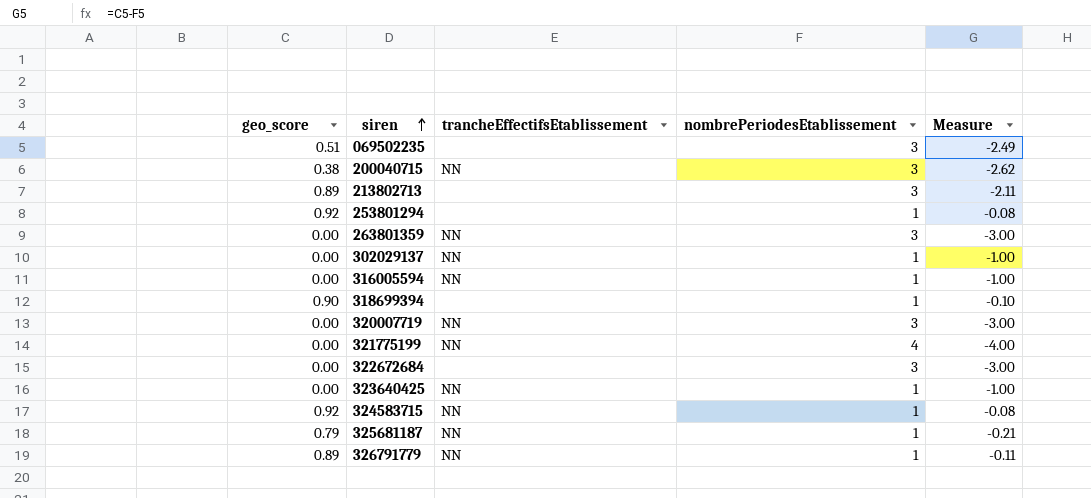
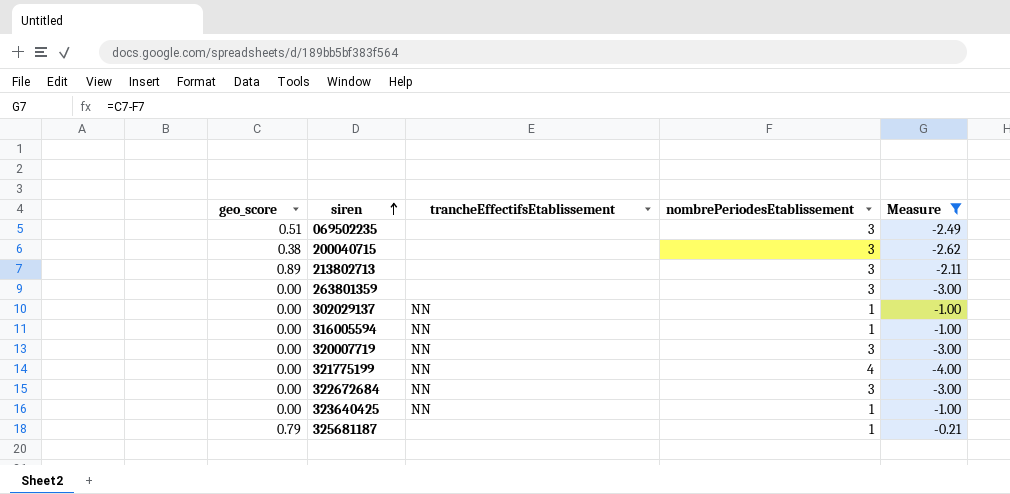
filter: none -> Measure <= -0.21
200040715 | trancheEffectifsEtablissement: NN -> none
263801359 | trancheEffectifsEtablissement: NN -> none
322672684 | trancheEffectifsEtablissement: none -> NN
325681187 | trancheEffectifsEtablissement: NN -> none

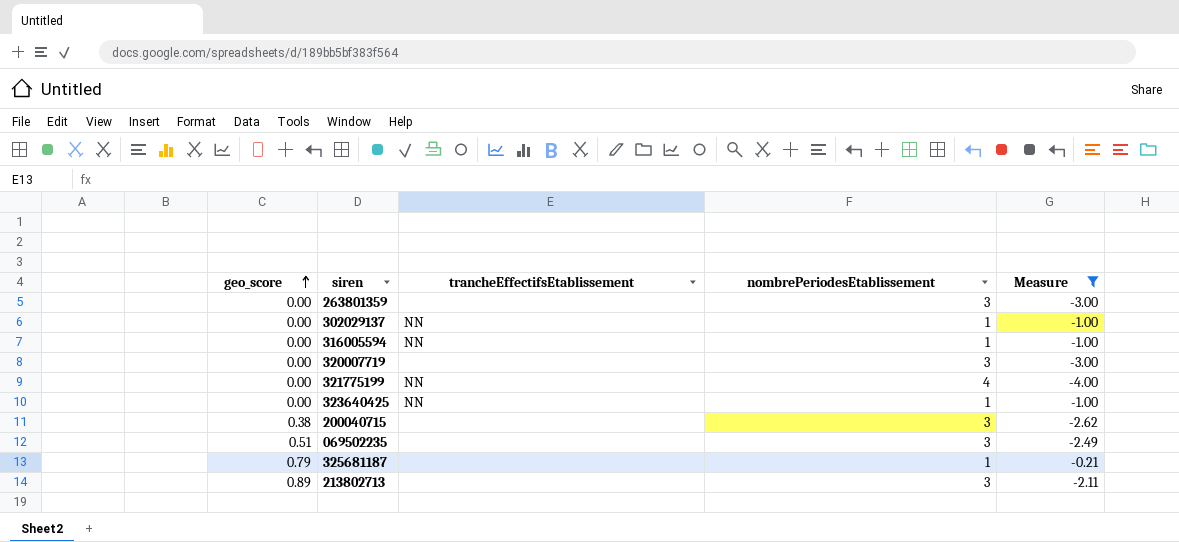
row order: siren ascending -> geo_score ascending
row 322672684: 0.00 | NN | 3 | -3.00 -> none
320007719 | trancheEffectifsEtablissement: NN -> none

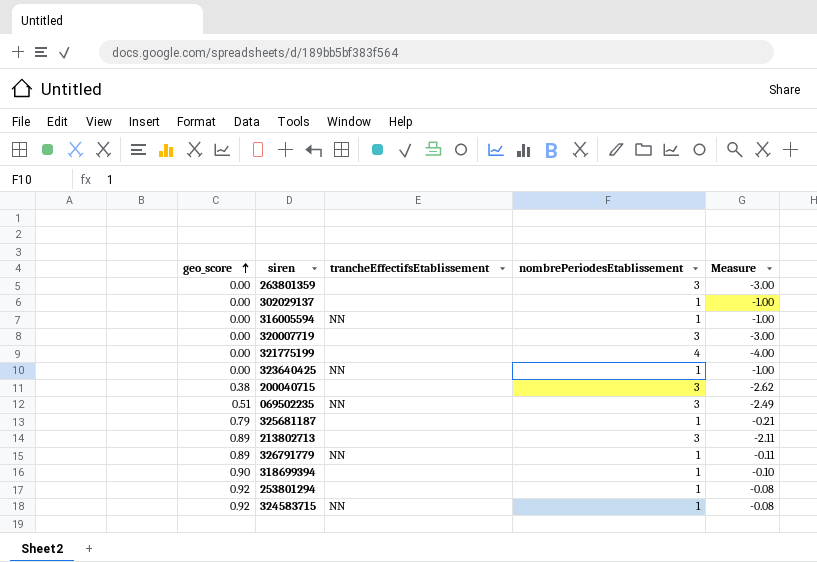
filter: Measure <= -0.21 -> none
302029137 | trancheEffectifsEtablissement: NN -> none
321775199 | trancheEffectifsEtablissement: NN -> none
069502235 | trancheEffectifsEtablissement: none -> NN

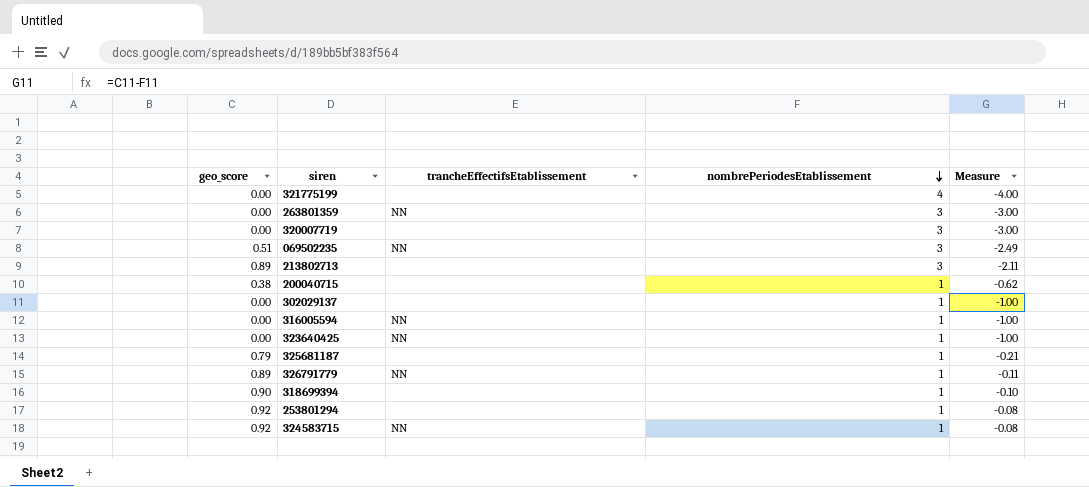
row order: geo_score ascending -> nombrePeriodesEtablissement descending
263801359 | trancheEffectifsEtablissement: none -> NN
200040715 | nombrePeriodesEtablissement: 3 -> 1
200040715 | Measure: -2.62 -> -0.62

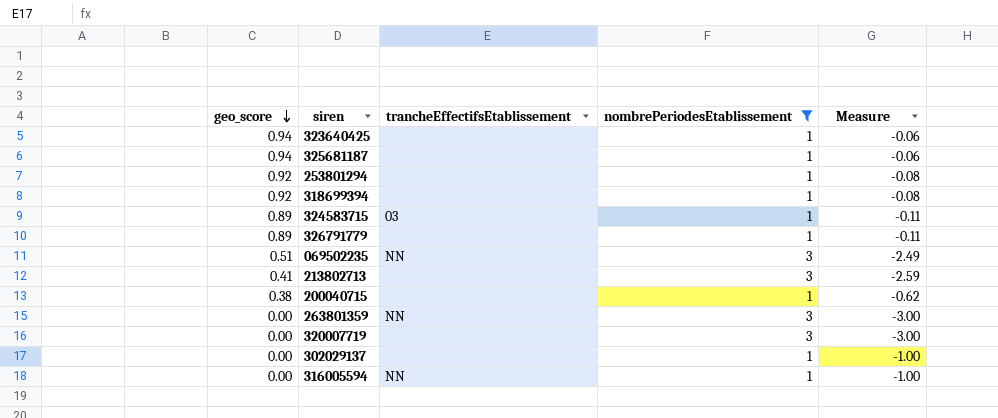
filter: none -> nombrePeriodesEtablissement != 4
row order: nombrePeriodesEtablissement descending -> geo_score descending
323640425 | geo_score: 0.00 -> 0.94
323640425 | trancheEffectifsEtablissement: NN -> none
323640425 | Measure: -1.00 -> -0.06
325681187 | geo_score: 0.79 -> 0.94
325681187 | Measure: -0.21 -> -0.06
318699394 | geo_score: 0.90 -> 0.92
318699394 | Measure: -0.10 -> -0.08
324583715 | geo_score: 0.92 -> 0.89
324583715 | trancheEffectifsEtablissement: NN -> 03
324583715 | Measure: -0.08 -> -0.11
326791779 | trancheEffectifsEtablissement: NN -> none
213802713 | geo_score: 0.89 -> 0.41
213802713 | Measure: -2.11 -> -2.59

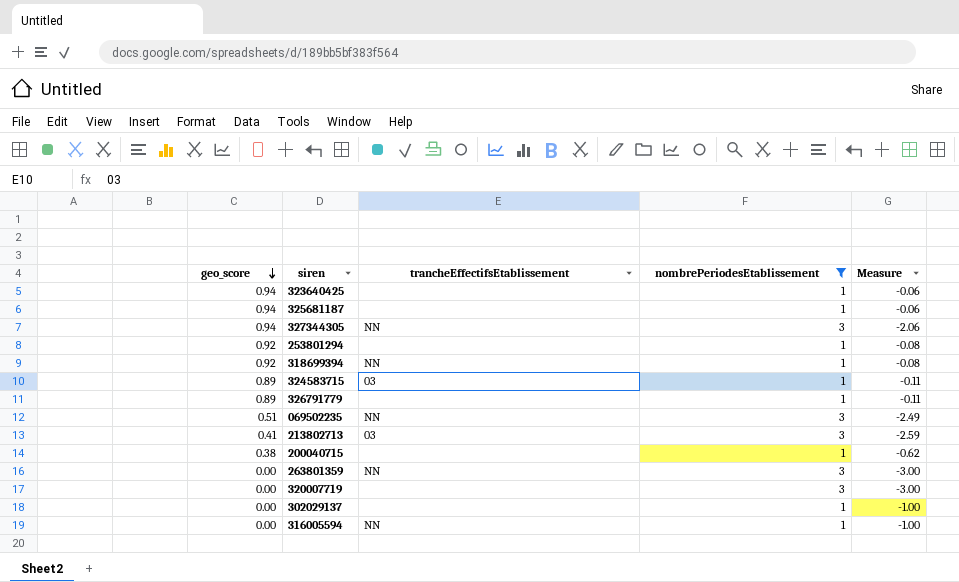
row 327344305: none -> 0.94 | NN | 3 | -2.06
318699394 | trancheEffectifsEtablissement: none -> NN
213802713 | trancheEffectifsEtablissement: none -> 03

